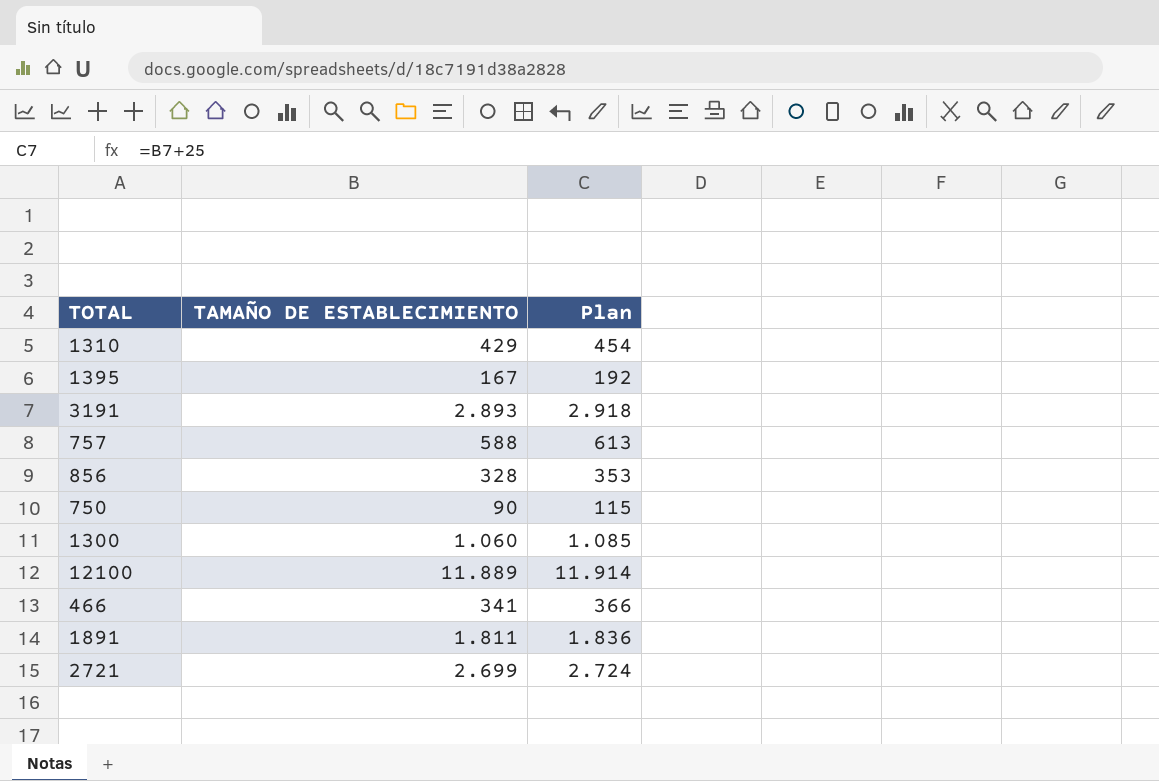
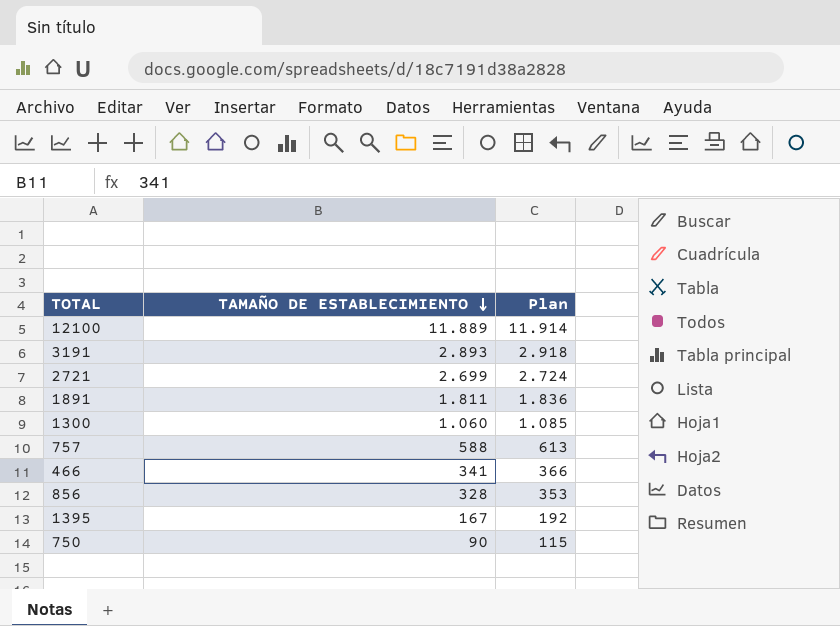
row order: none -> TAMAÑO DE ESTABLECIMIENTO descending
row 1310: 429 | 454 -> none

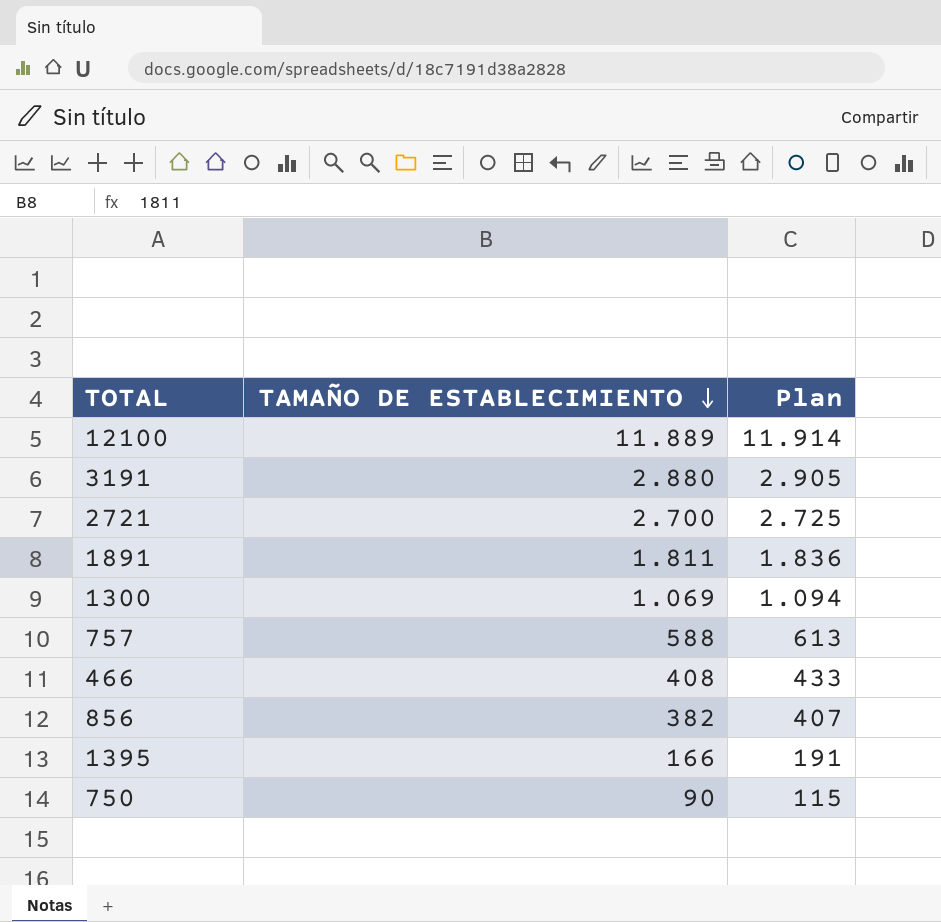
3191 | TAMAÑO DE ESTABLECIMIENTO: 2.893 -> 2.880
3191 | Plan: 2.918 -> 2.905
2721 | TAMAÑO DE ESTABLECIMIENTO: 2.699 -> 2.700
2721 | Plan: 2.724 -> 2.725
1300 | TAMAÑO DE ESTABLECIMIENTO: 1.060 -> 1.069
1300 | Plan: 1.085 -> 1.094
466 | TAMAÑO DE ESTABLECIMIENTO: 341 -> 408
466 | Plan: 366 -> 433
856 | TAMAÑO DE ESTABLECIMIENTO: 328 -> 382
856 | Plan: 353 -> 407
1395 | TAMAÑO DE ESTABLECIMIENTO: 167 -> 166
1395 | Plan: 192 -> 191

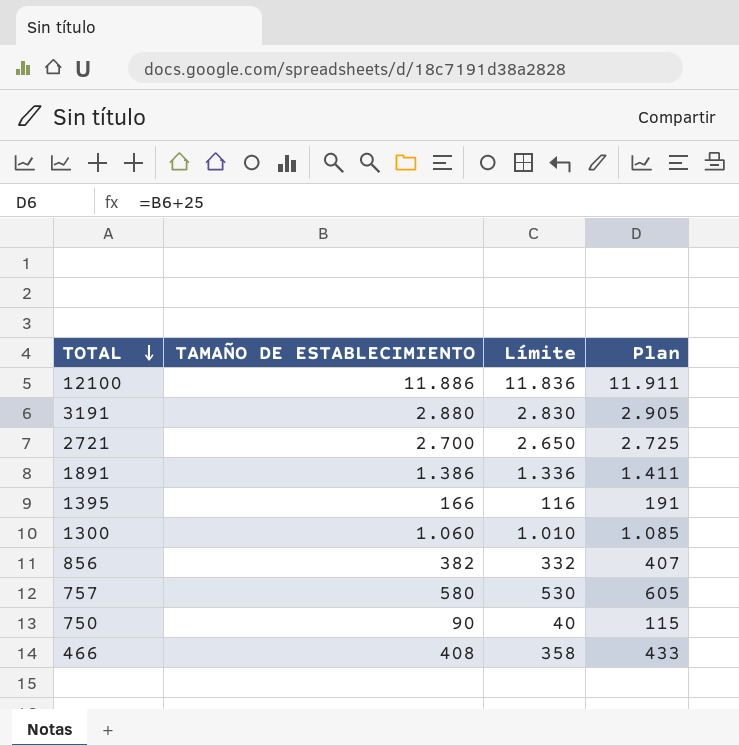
row order: TAMAÑO DE ESTABLECIMIENTO descending -> TOTAL descending
column Límite | formula: none -> [TAMAÑO DE ESTABLECIMIENTO] - 50
12100 | TAMAÑO DE ESTABLECIMIENTO: 11.889 -> 11.886
12100 | Plan: 11.914 -> 11.911
1891 | TAMAÑO DE ESTABLECIMIENTO: 1.811 -> 1.386
1891 | Plan: 1.836 -> 1.411
1300 | TAMAÑO DE ESTABLECIMIENTO: 1.069 -> 1.060
1300 | Plan: 1.094 -> 1.085
757 | TAMAÑO DE ESTABLECIMIENTO: 588 -> 580
757 | Plan: 613 -> 605

